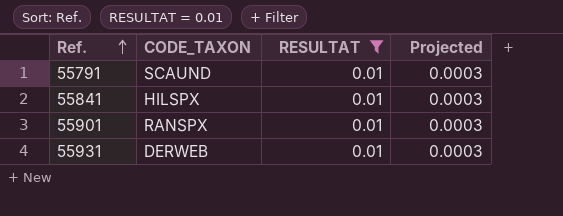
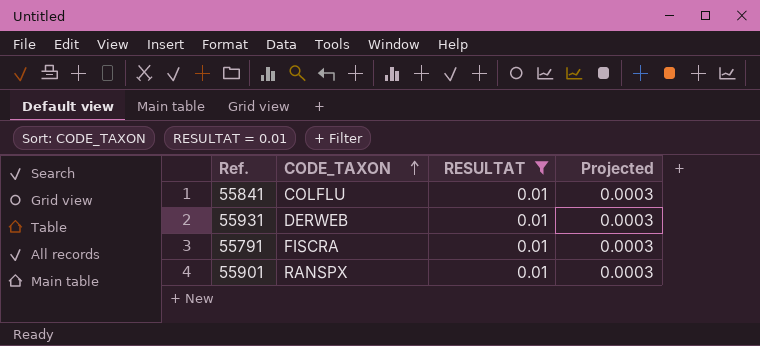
row order: Ref. ascending -> CODE_TAXON ascending
55841 | CODE_TAXON: HILSPX -> COLFLU
55791 | CODE_TAXON: SCAUND -> FISCRA

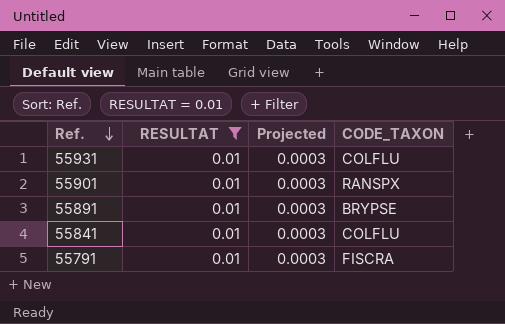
row order: CODE_TAXON ascending -> Ref. descending
column CODE_TAXON | position: 2 -> 4
55931 | CODE_TAXON: DERWEB -> COLFLU
row 55891: none -> 0.01 | 0.0003 | BRYPSE

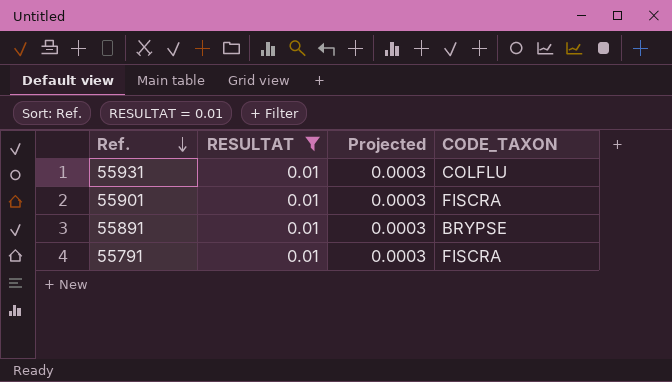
row 55841: 0.01 | 0.0003 | COLFLU -> none
55901 | CODE_TAXON: RANSPX -> FISCRA

